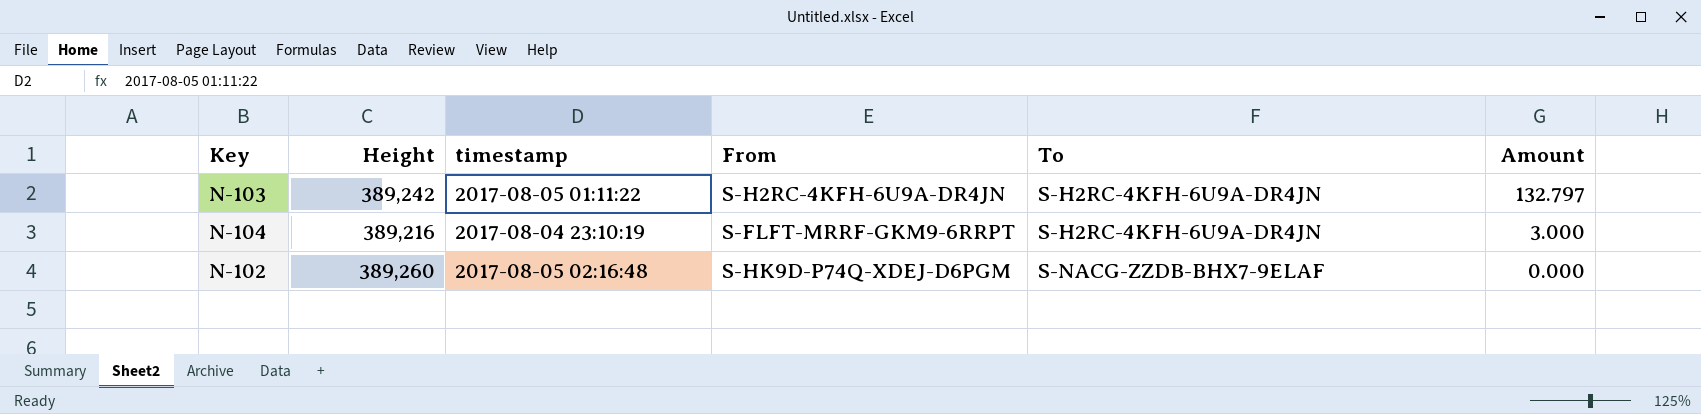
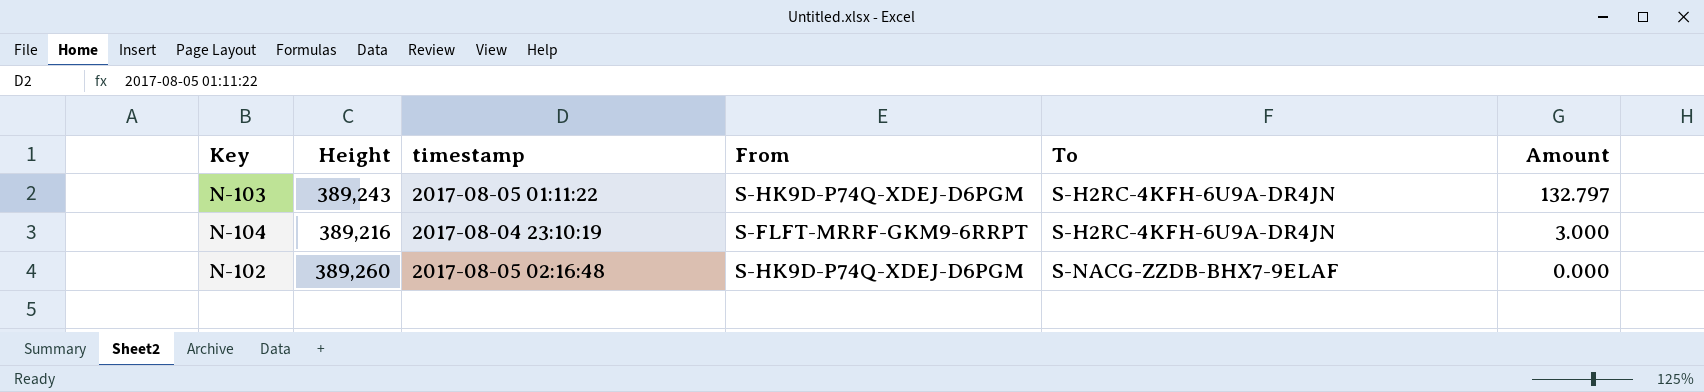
N-103 | Height: 389,242 -> 389,243
N-103 | From: S-H2RC-4KFH-6U9A-DR4JN -> S-HK9D-P74Q-XDEJ-D6PGM

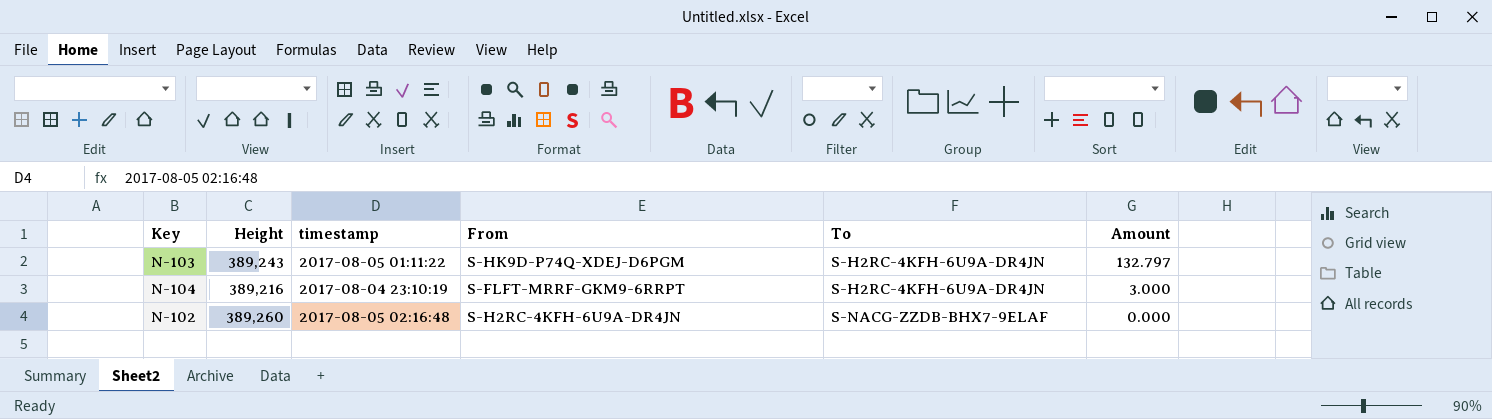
N-102 | From: S-HK9D-P74Q-XDEJ-D6PGM -> S-H2RC-4KFH-6U9A-DR4JN

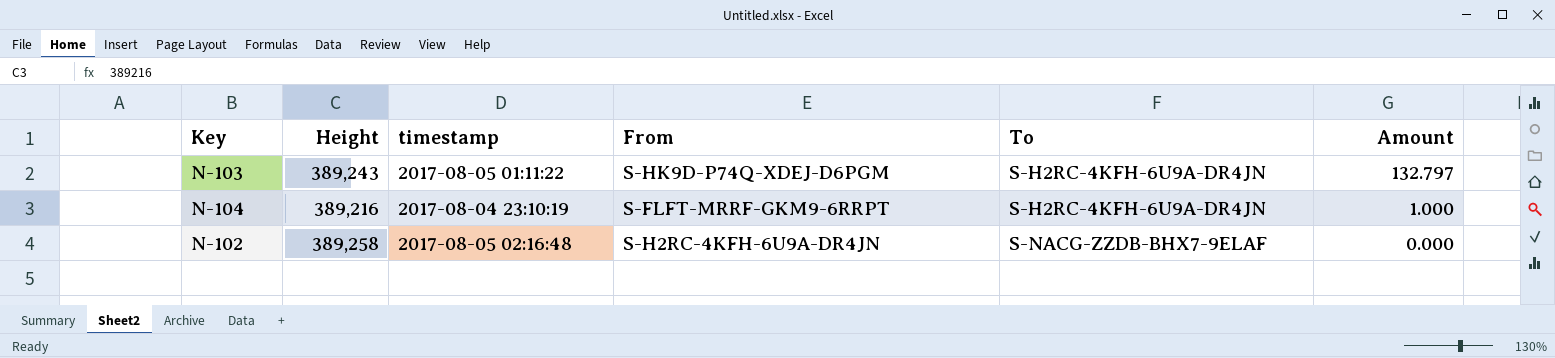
N-104 | Amount: 3.000 -> 1.000
N-102 | Height: 389,260 -> 389,258

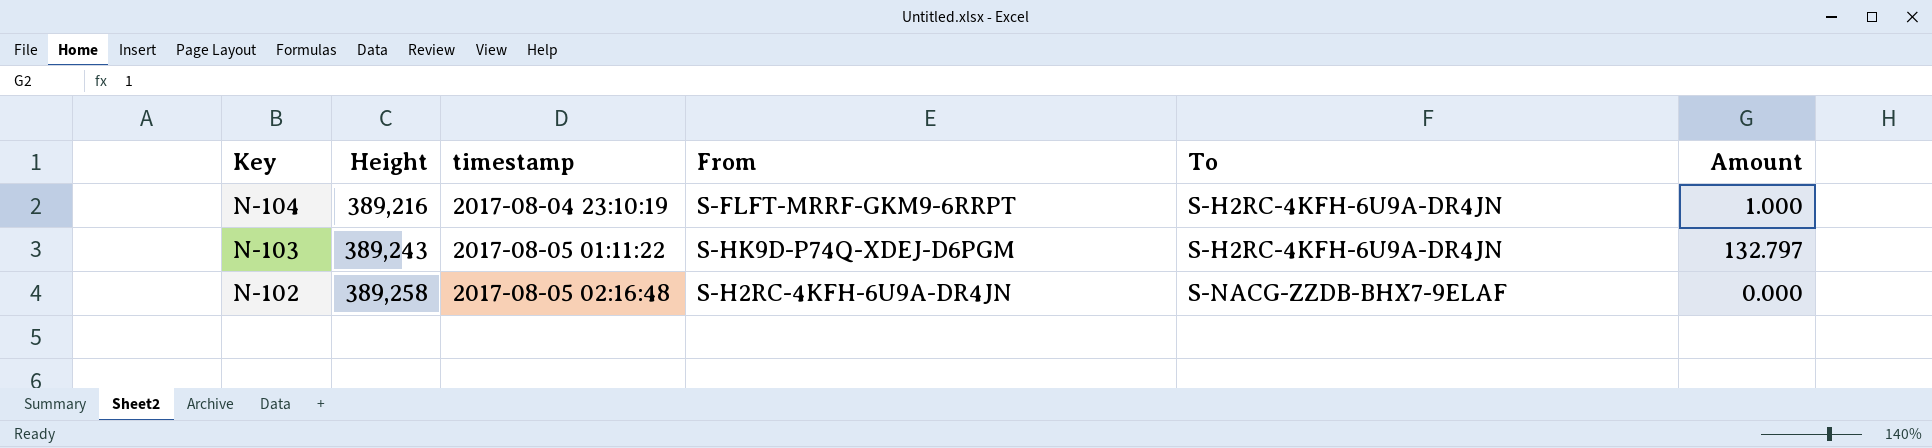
row order: To ascending -> Key descending

